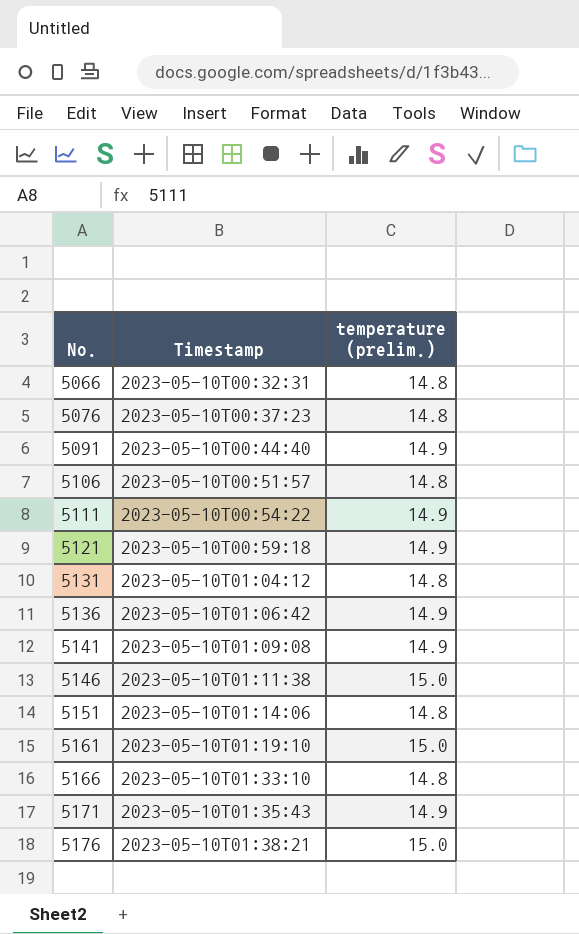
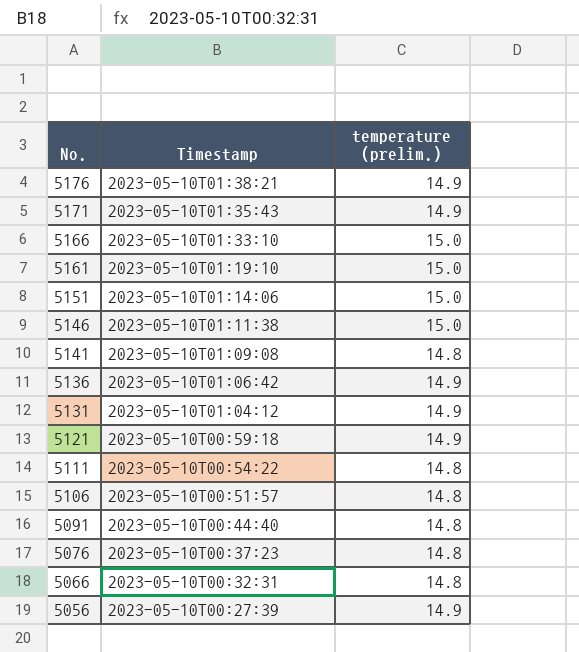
row order: No. ascending -> No. descending
5176 | temperature (prelim.): 15.0 -> 14.9
5166 | temperature (prelim.): 14.8 -> 15.0
5151 | temperature (prelim.): 14.8 -> 15.0
5141 | temperature (prelim.): 14.9 -> 14.8
5131 | temperature (prelim.): 14.8 -> 14.9
5111 | temperature (prelim.): 14.9 -> 14.8
5091 | temperature (prelim.): 14.9 -> 14.8
row 5056: none -> 2023-05-10T00:27:39 | 14.9

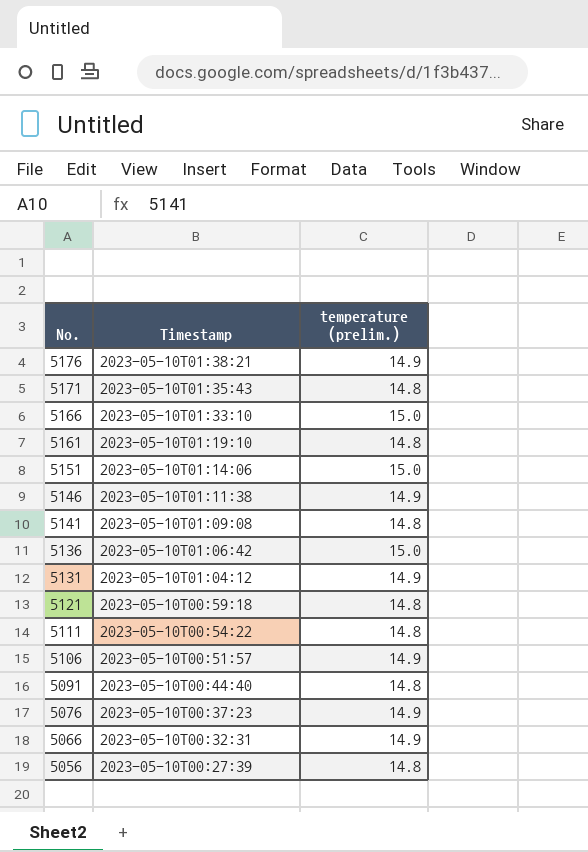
5171 | temperature (prelim.): 14.9 -> 14.8
5161 | temperature (prelim.): 15.0 -> 14.8
5146 | temperature (prelim.): 15.0 -> 14.9
5136 | temperature (prelim.): 14.9 -> 15.0
5121 | temperature (prelim.): 14.9 -> 14.8
5106 | temperature (prelim.): 14.8 -> 14.9
5076 | temperature (prelim.): 14.8 -> 14.9
5066 | temperature (prelim.): 14.8 -> 14.9
5056 | temperature (prelim.): 14.9 -> 14.8

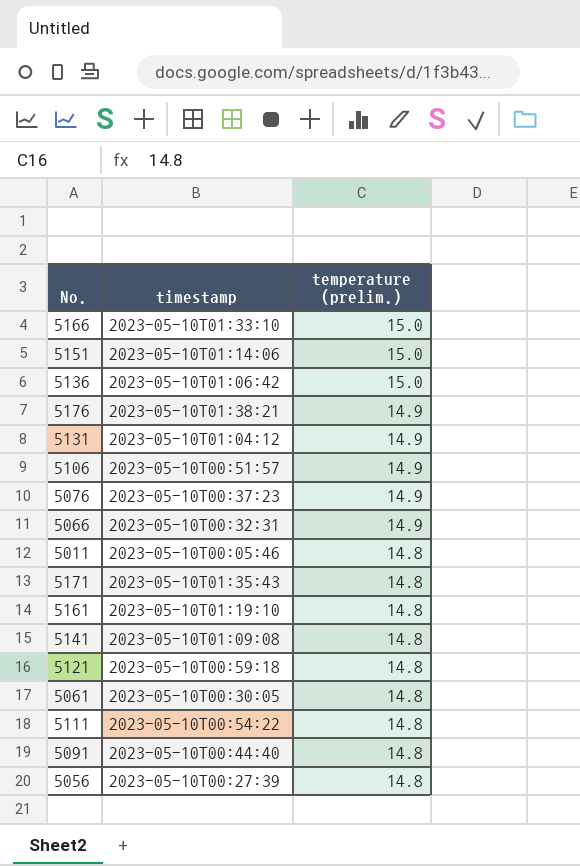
row order: No. descending -> temperature (prelim.) descending
column name: Timestamp -> timestamp
row 5146: 2023-05-10T01:11:38 | 14.9 -> none
row 5011: none -> 2023-05-10T00:05:46 | 14.8
row 5061: none -> 2023-05-10T00:30:05 | 14.8

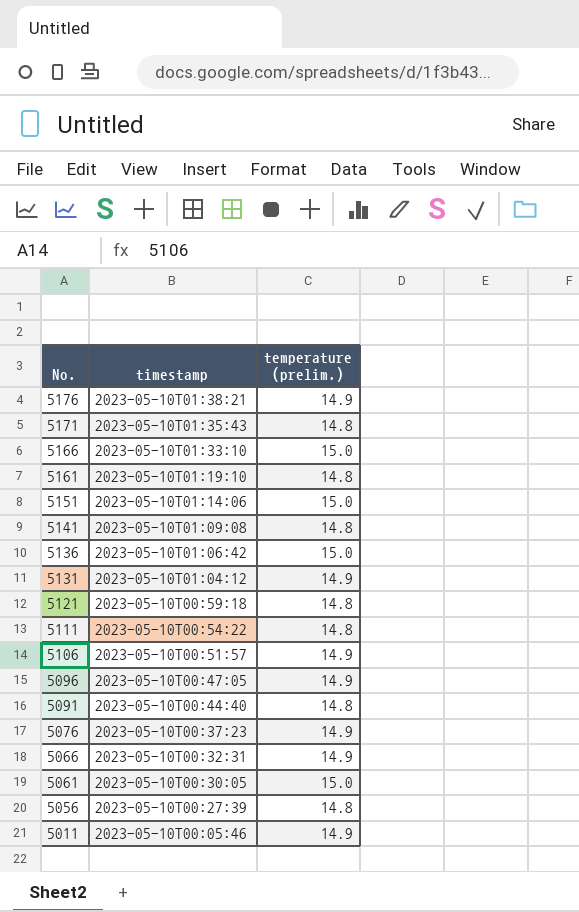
row order: temperature (prelim.) descending -> No. descending
row 5096: none -> 2023-05-10T00:47:05 | 14.9
5061 | temperature (prelim.): 14.8 -> 15.0
5011 | temperature (prelim.): 14.8 -> 14.9

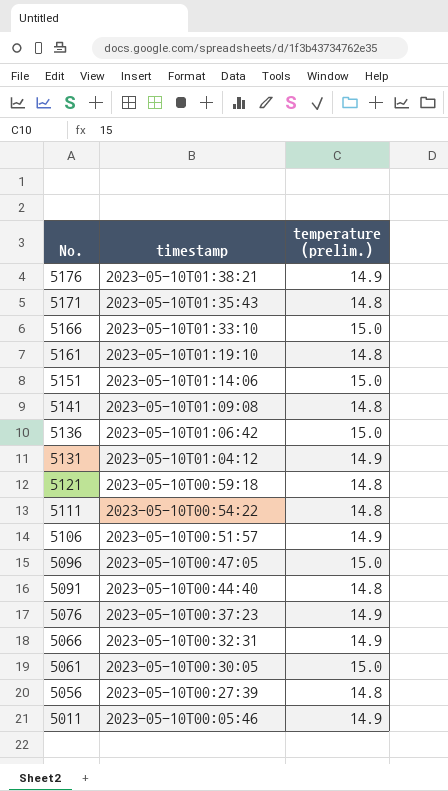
5096 | temperature (prelim.): 14.9 -> 15.0

